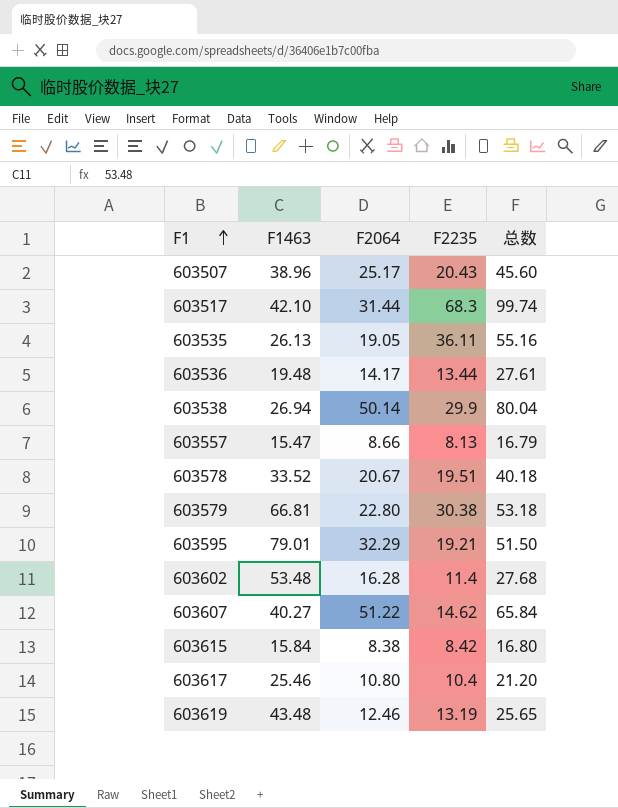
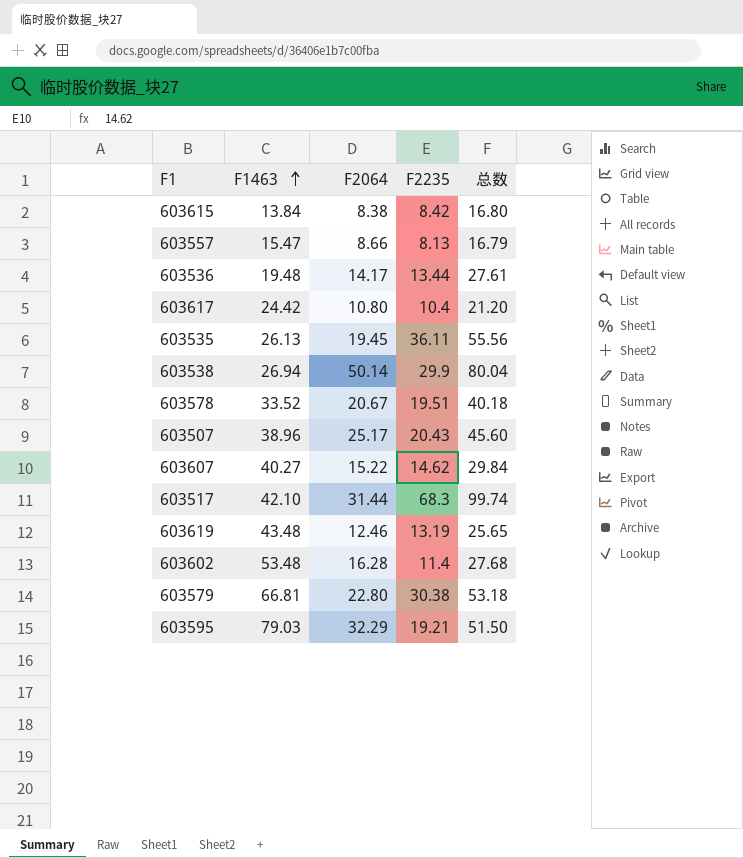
row order: F1 ascending -> F1463 ascending
603615 | F1463: 15.84 -> 13.84
603617 | F1463: 25.46 -> 24.42
603535 | F2064: 19.05 -> 19.45
603535 | 总数: 55.16 -> 55.56
603607 | F2064: 51.22 -> 15.22
603607 | 总数: 65.84 -> 29.84
603595 | F1463: 79.01 -> 79.03

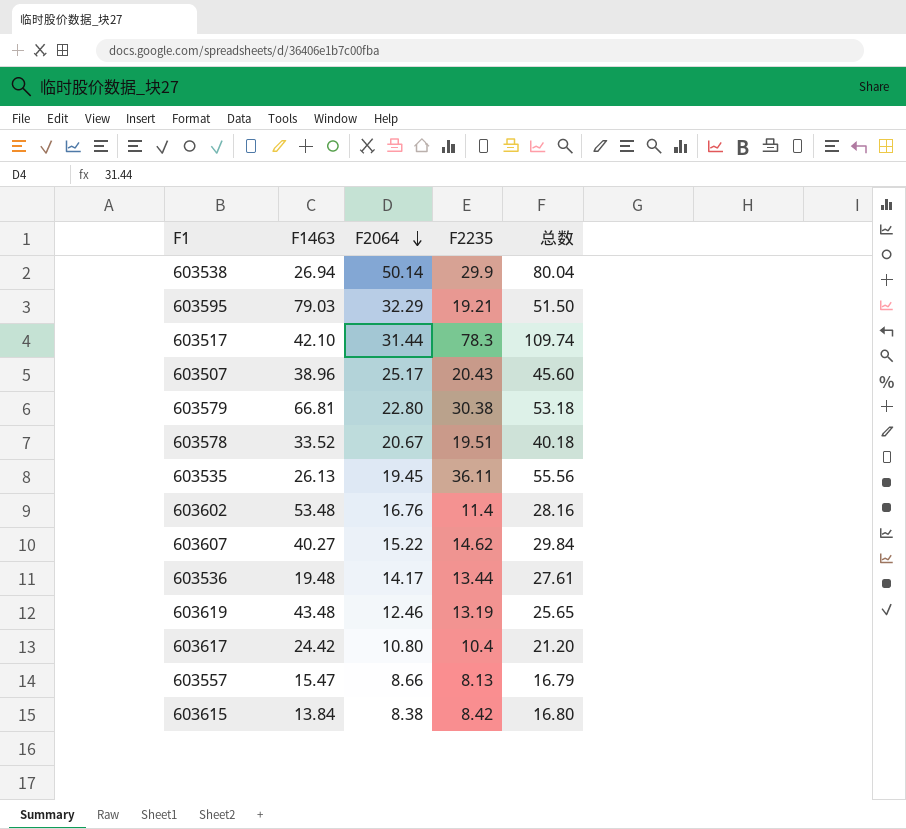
row order: F1463 ascending -> F2064 descending
603517 | F2235: 68.3 -> 78.3
603517 | 总数: 99.74 -> 109.74
603602 | F2064: 16.28 -> 16.76
603602 | 总数: 27.68 -> 28.16

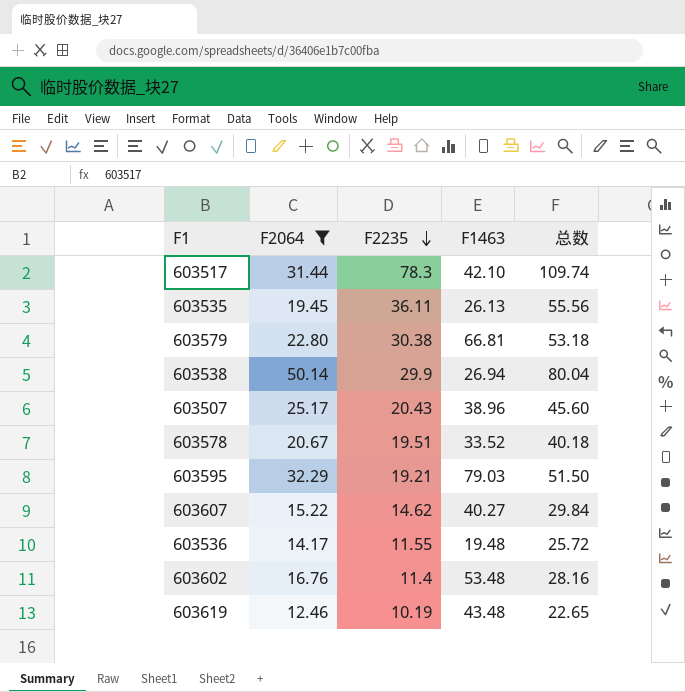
filter: none -> F2064 >= 12.46
row order: F2064 descending -> F2235 descending
column F1463 | position: 2 -> 4
603536 | F2235: 13.44 -> 11.55
603536 | 总数: 27.61 -> 25.72
603619 | F2235: 13.19 -> 10.19
603619 | 总数: 25.65 -> 22.65

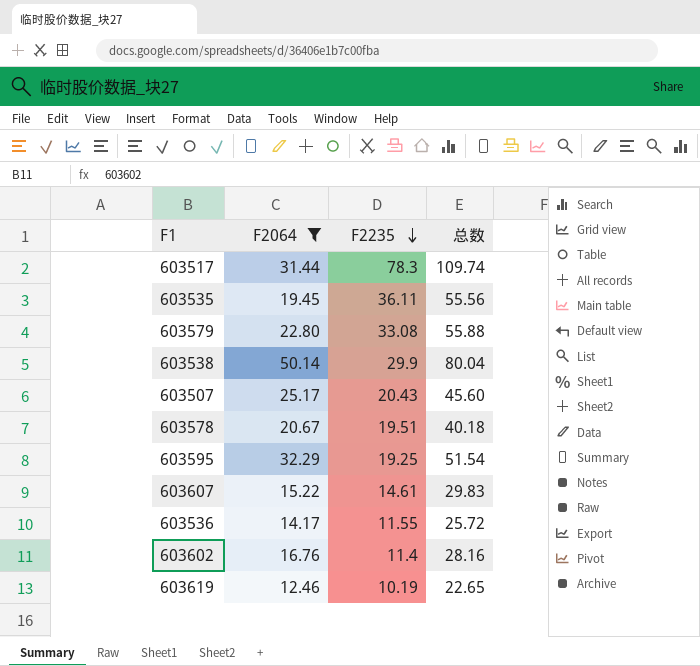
column F1463 | position: 4 -> none
603579 | F2235: 30.38 -> 33.08
603579 | 总数: 53.18 -> 55.88
603595 | F2235: 19.21 -> 19.25
603595 | 总数: 51.50 -> 51.54
603607 | F2235: 14.62 -> 14.61
603607 | 总数: 29.84 -> 29.83

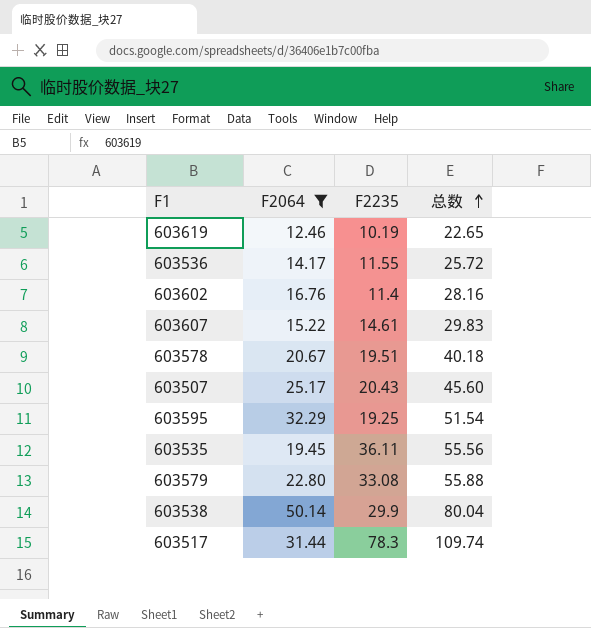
row order: F2235 descending -> 总数 ascending

